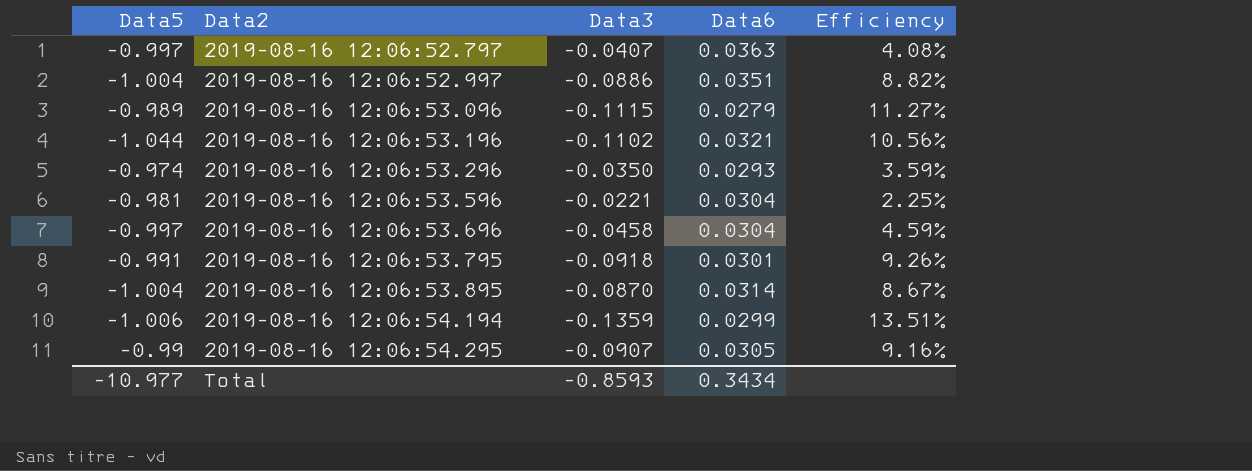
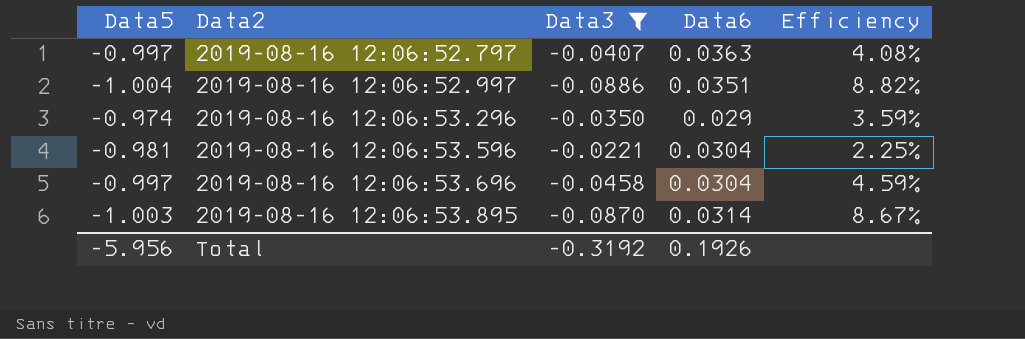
filter: none -> Data3 >= -0.0886
2019-08-16 12:06:53.296 | Data6: 0.0293 -> 0.029
2019-08-16 12:06:53.895 | Data5: -1.004 -> -1.003
Total | Data5: -10.977 -> -5.956
Total | Data3: -0.8593 -> -0.3192
Total | Data6: 0.3434 -> 0.1926

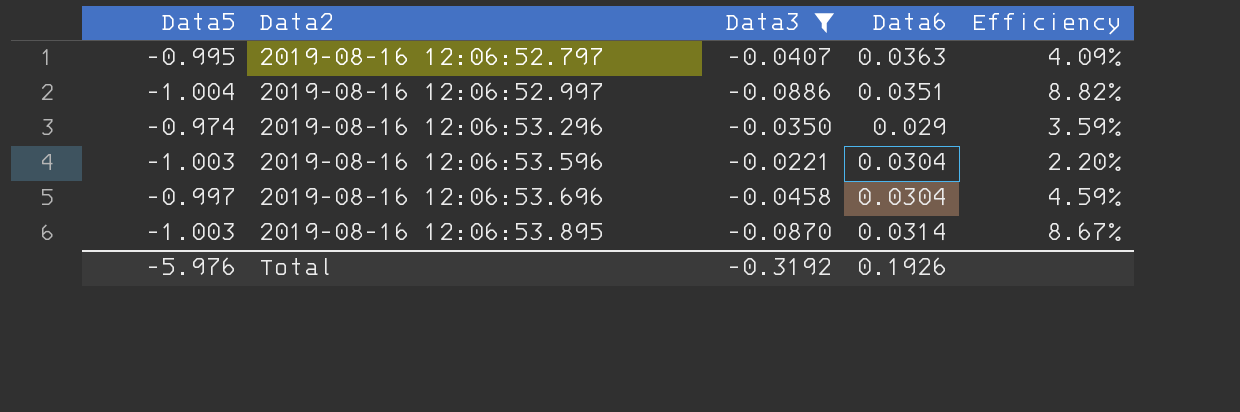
2019-08-16 12:06:52.797 | Data5: -0.997 -> -0.995
2019-08-16 12:06:52.797 | Efficiency: 4.08% -> 4.09%
2019-08-16 12:06:53.596 | Data5: -0.981 -> -1.003
2019-08-16 12:06:53.596 | Efficiency: 2.25% -> 2.20%
Total | Data5: -5.956 -> -5.976

